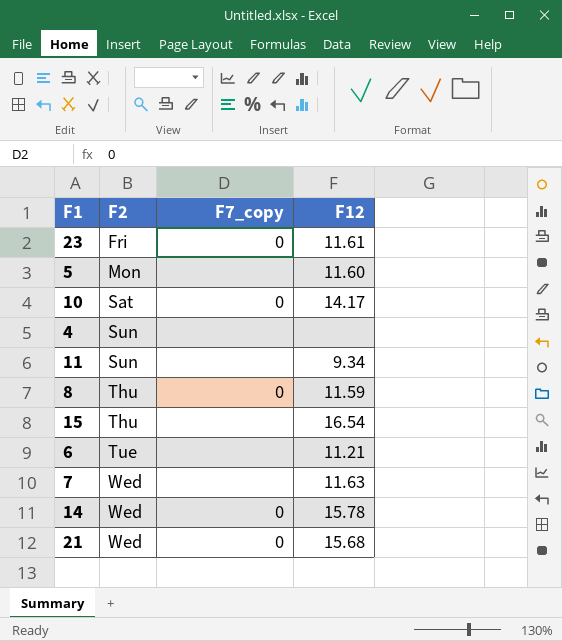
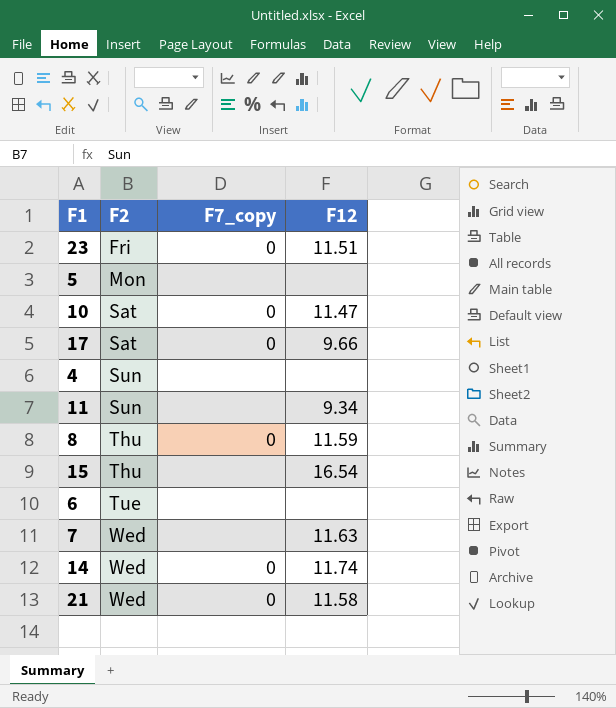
23 | F12: 11.61 -> 11.51
5 | F12: 11.60 -> none
10 | F12: 14.17 -> 11.47
row 17: none -> Sat | 0 | 9.66
6 | F12: 11.21 -> none
14 | F12: 15.78 -> 11.74
21 | F12: 15.68 -> 11.58

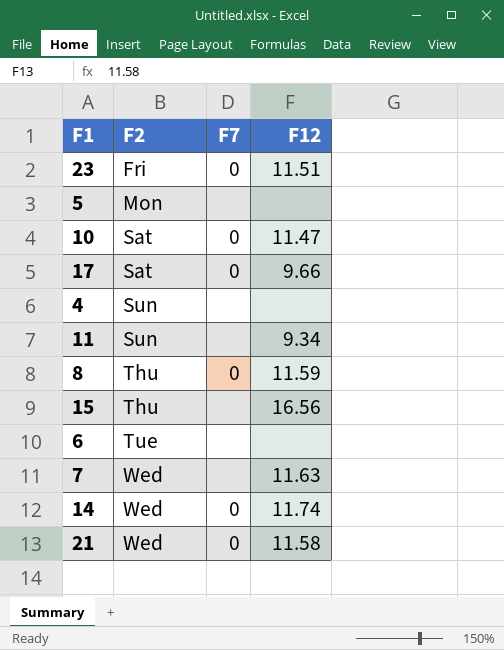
column name: F7_copy -> F7
15 | F12: 16.54 -> 16.56

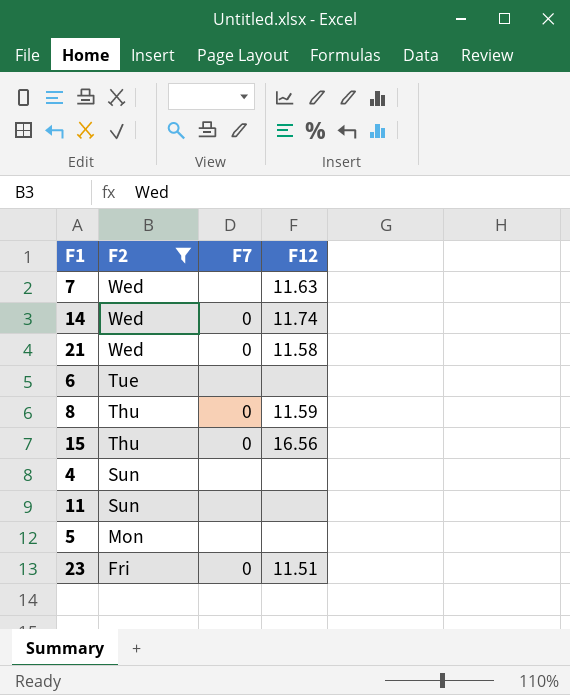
filter: none -> F2 != Sat
row order: F2 ascending -> F2 descending
15 | F7: none -> 0
11 | F12: 9.34 -> none

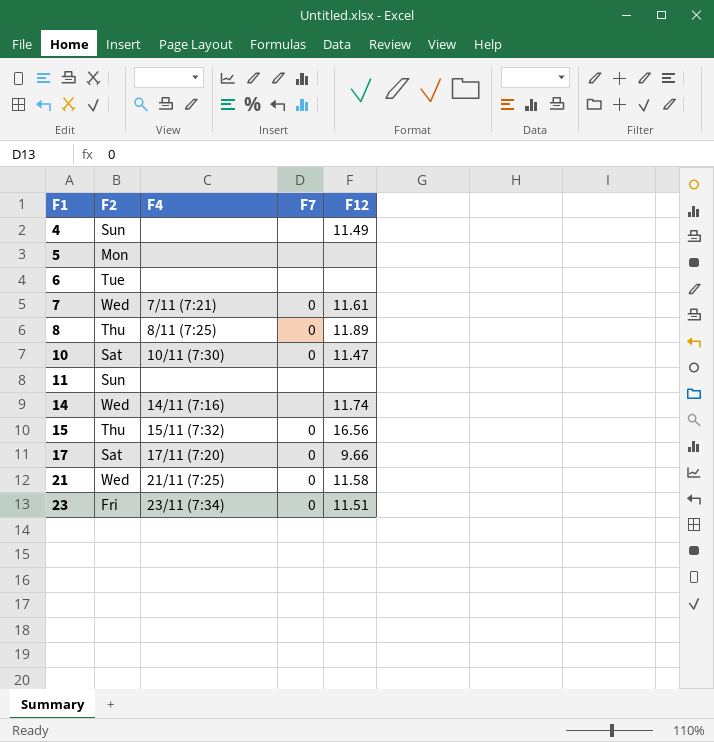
filter: F2 != Sat -> none
row order: F2 descending -> F1 ascending
column F4 | position: none -> 3
4 | F12: none -> 11.49
7 | F7: none -> 0
7 | F12: 11.63 -> 11.61
8 | F12: 11.59 -> 11.89
14 | F7: 0 -> none

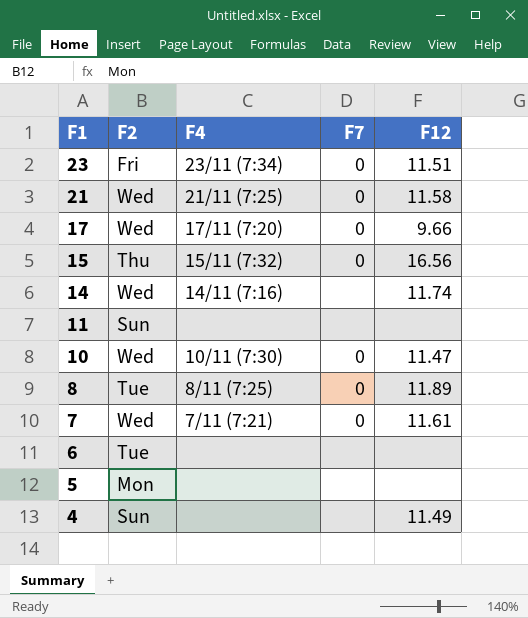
row order: F1 ascending -> F1 descending
17 | F2: Sat -> Wed
10 | F2: Sat -> Wed
8 | F2: Thu -> Tue

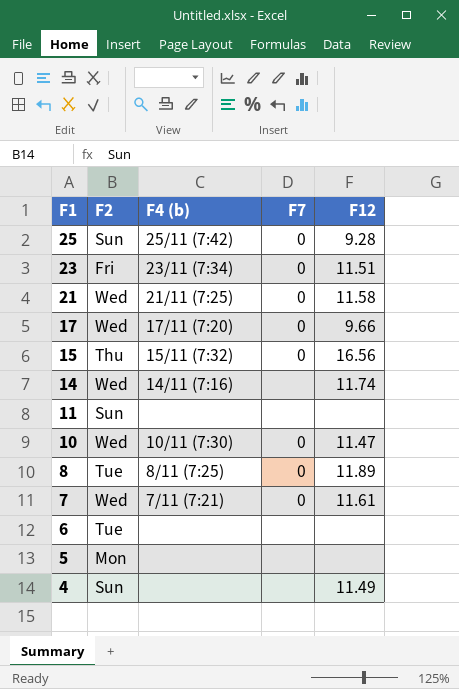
column name: F4 -> F4 (b)
row 25: none -> Sun | 25/11 (7:42) | 0 | 9.28

